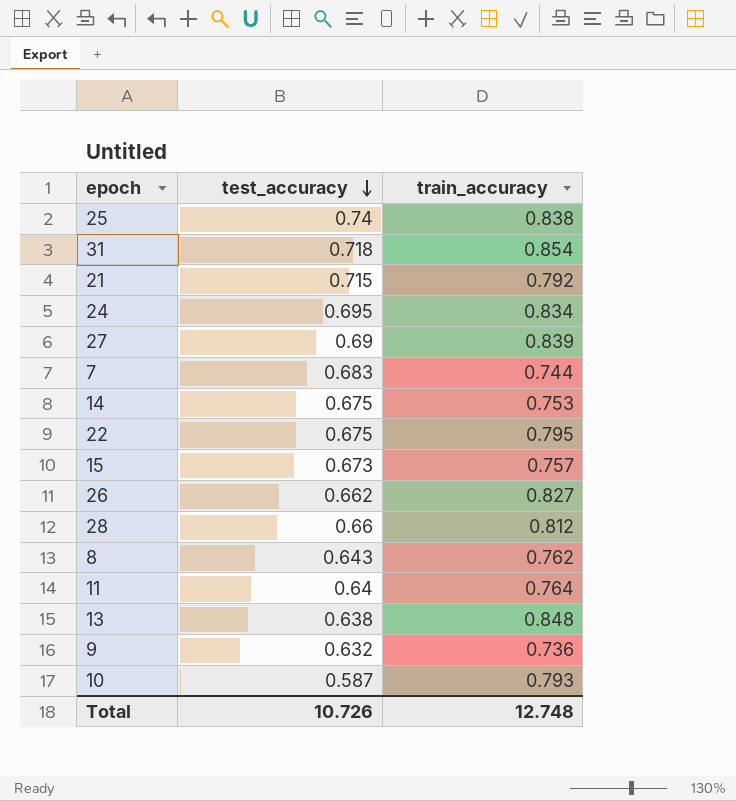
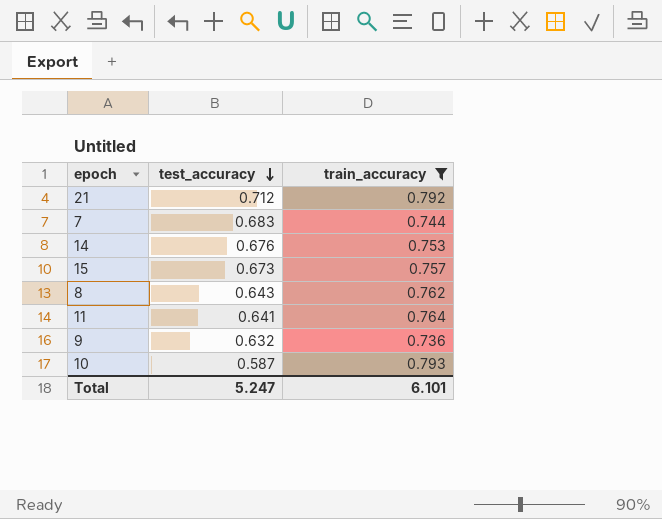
filter: none -> train_accuracy <= 0.793
21 | test_accuracy: 0.715 -> 0.712
14 | test_accuracy: 0.675 -> 0.676
11 | test_accuracy: 0.64 -> 0.641
Total | test_accuracy: 10.726 -> 5.247
Total | train_accuracy: 12.748 -> 6.101

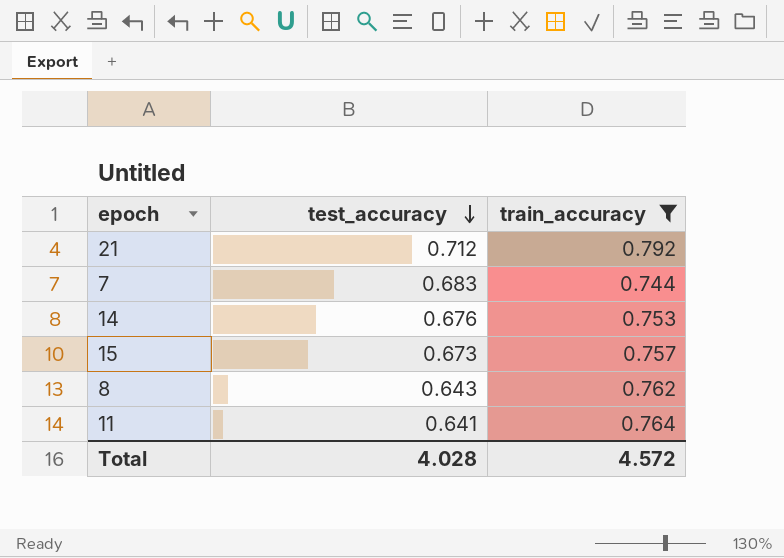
row 9: 0.632 | 0.736 -> none
row 10: 0.587 | 0.793 -> none
Total | test_accuracy: 5.247 -> 4.028
Total | train_accuracy: 6.101 -> 4.572

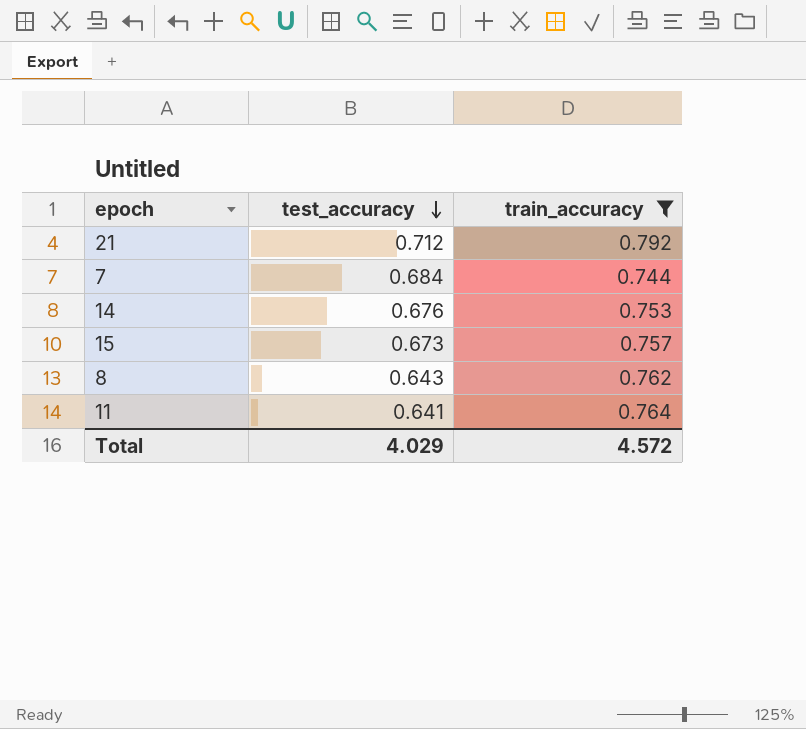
7 | test_accuracy: 0.683 -> 0.684
Total | test_accuracy: 4.028 -> 4.029

